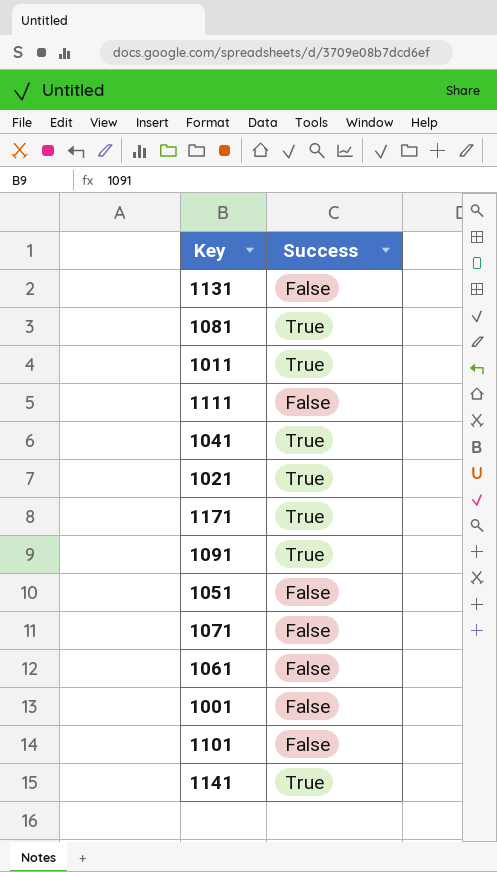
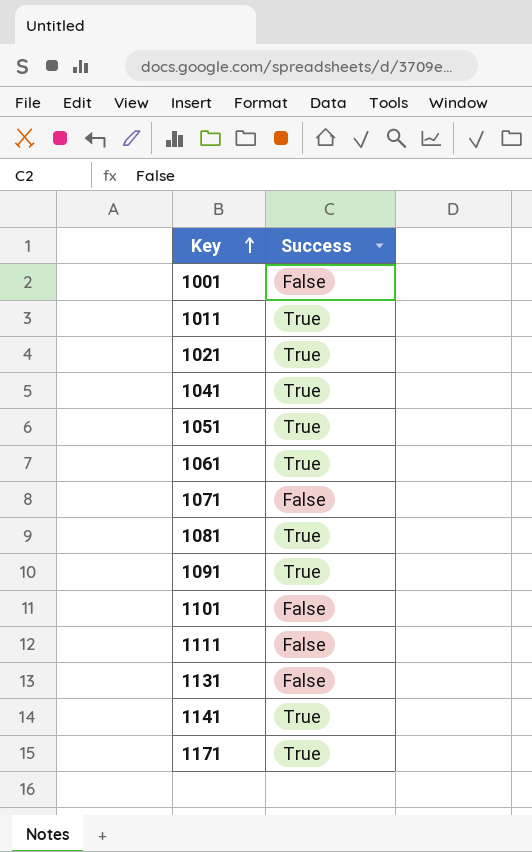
row order: none -> Key ascending
1051 | Success: False -> True
1061 | Success: False -> True

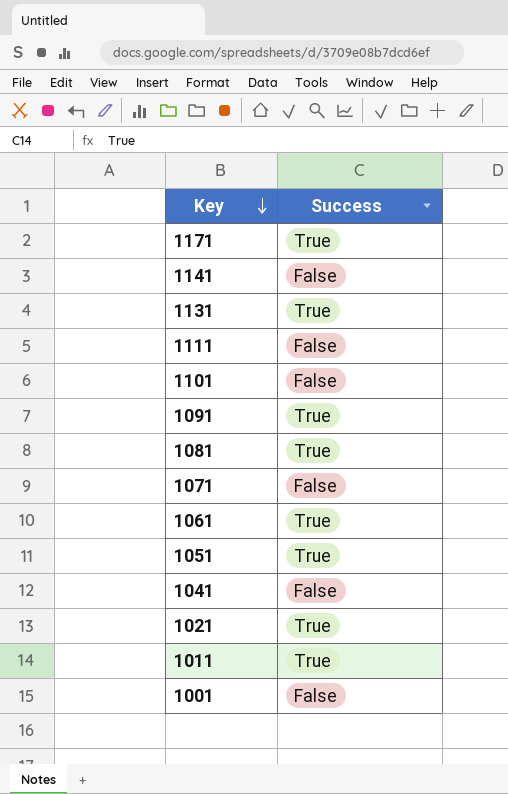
row order: Key ascending -> Key descending
1141 | Success: True -> False
1131 | Success: False -> True
1041 | Success: True -> False

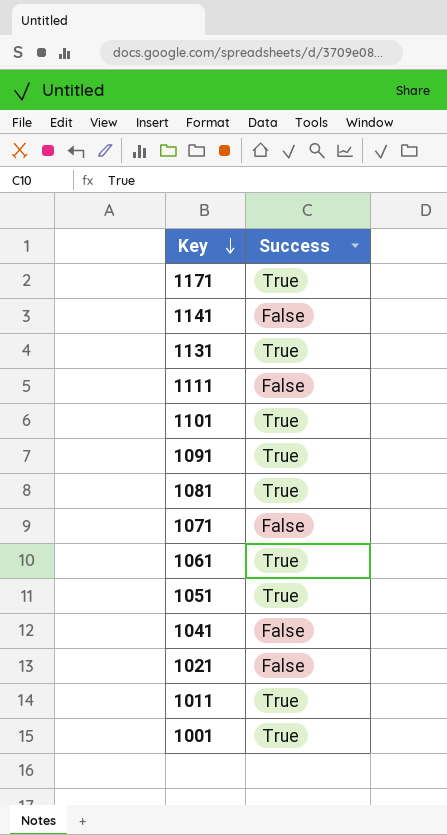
1101 | Success: False -> True
1021 | Success: True -> False
1001 | Success: False -> True

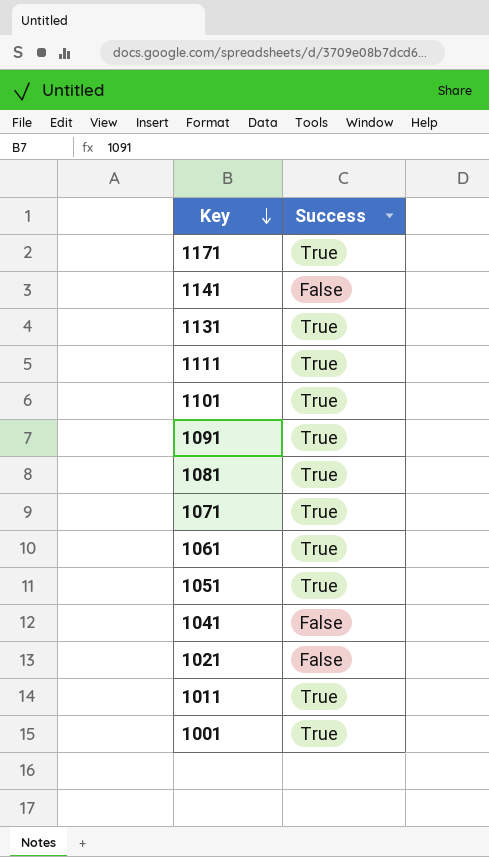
1111 | Success: False -> True
1071 | Success: False -> True

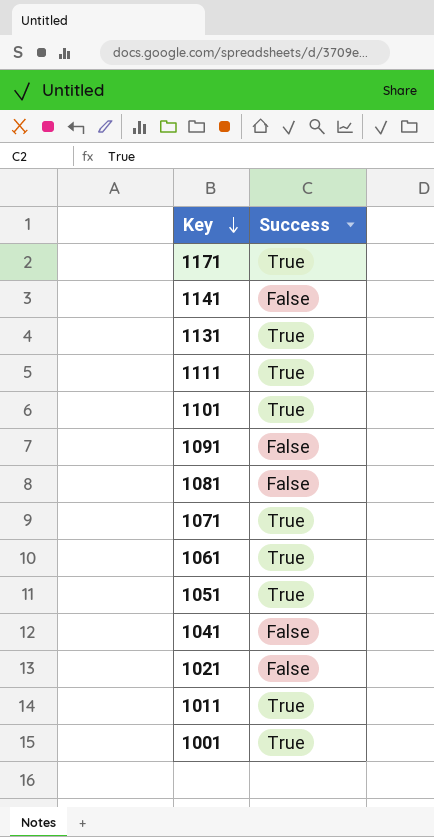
1091 | Success: True -> False
1081 | Success: True -> False

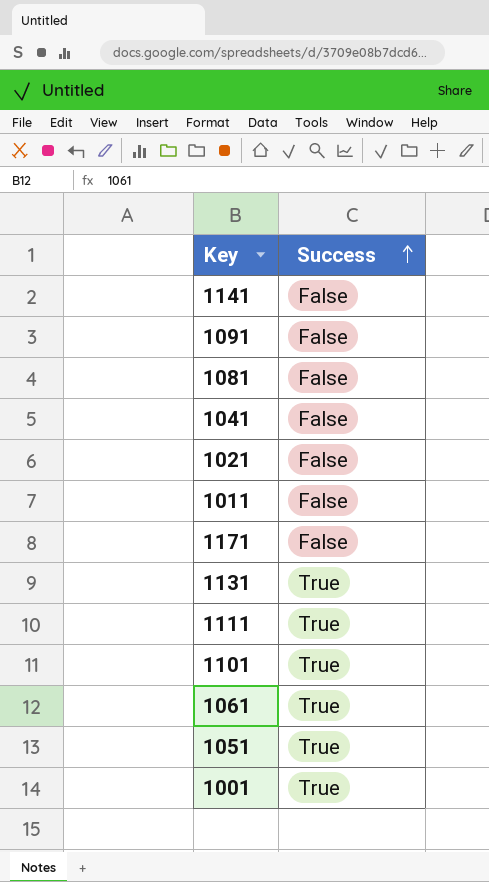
row order: Key descending -> Success ascending
row 1071: True -> none
1011 | Success: True -> False
1171 | Success: True -> False

